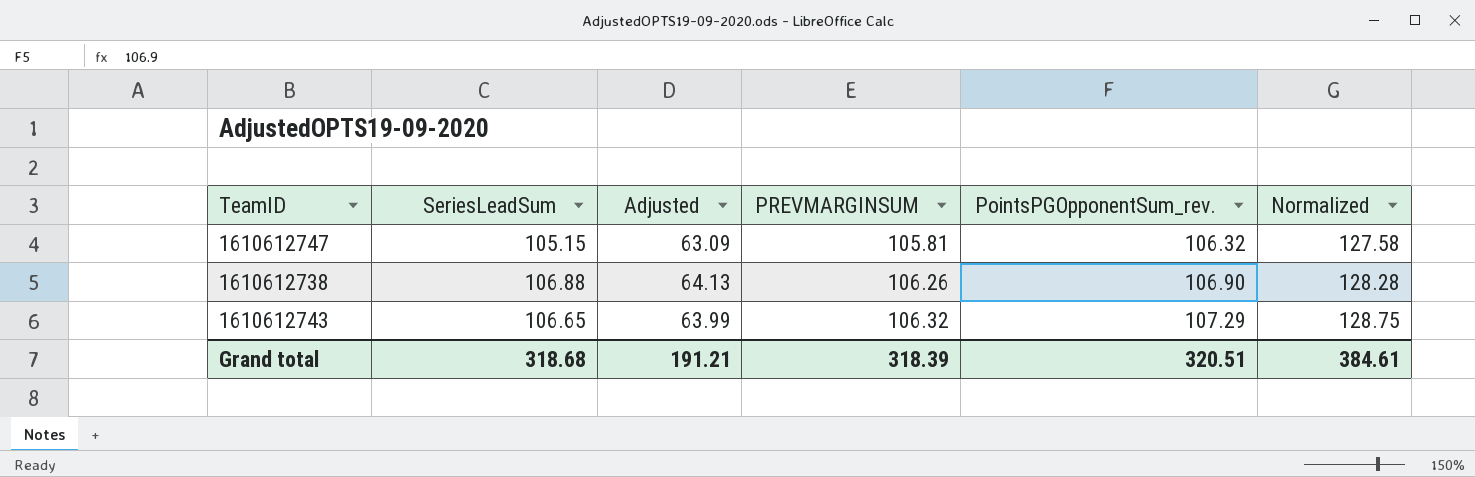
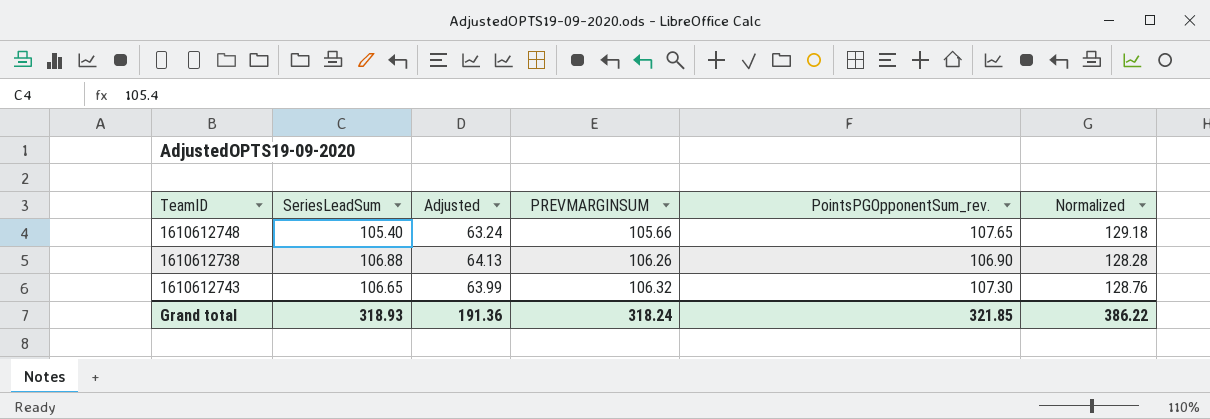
row 1610612747: 105.15 | 63.09 | 105.81 | 106.32 | 127.58 -> none
row 1610612748: none -> 105.40 | 63.24 | 105.66 | 107.65 | 129.18
1610612743 | PointsPGOpponentSum_rev.: 107.29 -> 107.30
1610612743 | Normalized: 128.75 -> 128.76
Grand total | SeriesLeadSum: 318.68 -> 318.93
Grand total | Adjusted: 191.21 -> 191.36
Grand total | PREVMARGINSUM: 318.39 -> 318.24
Grand total | PointsPGOpponentSum_rev.: 320.51 -> 321.85
Grand total | Normalized: 384.61 -> 386.22

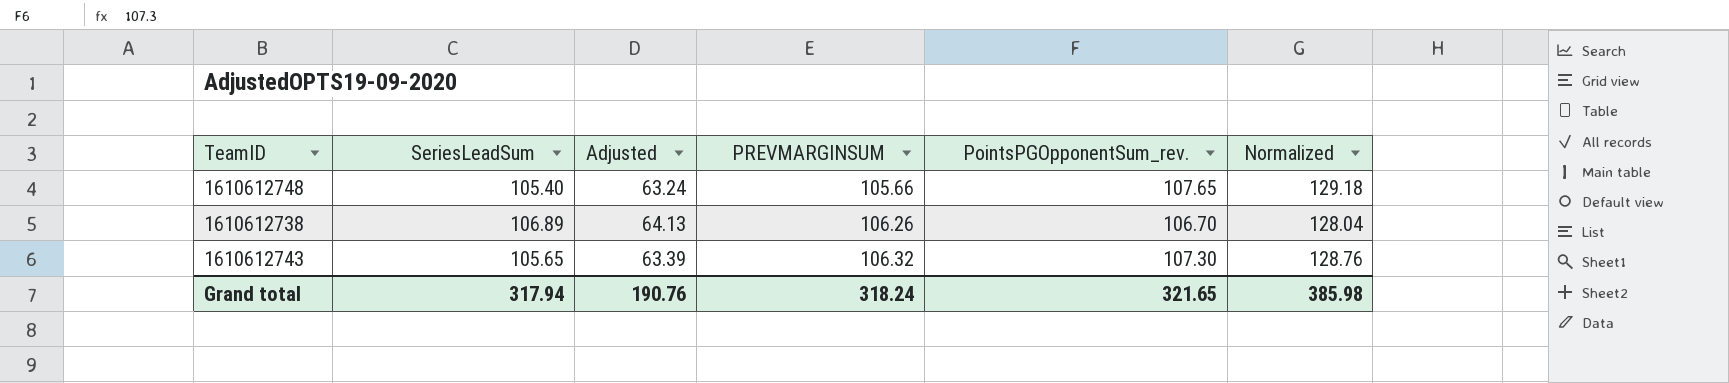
1610612738 | SeriesLeadSum: 106.88 -> 106.89
1610612738 | PointsPGOpponentSum_rev.: 106.90 -> 106.70
1610612738 | Normalized: 128.28 -> 128.04
1610612743 | SeriesLeadSum: 106.65 -> 105.65
1610612743 | Adjusted: 63.99 -> 63.39
Grand total | SeriesLeadSum: 318.93 -> 317.94
Grand total | Adjusted: 191.36 -> 190.76
Grand total | PointsPGOpponentSum_rev.: 321.85 -> 321.65
Grand total | Normalized: 386.22 -> 385.98

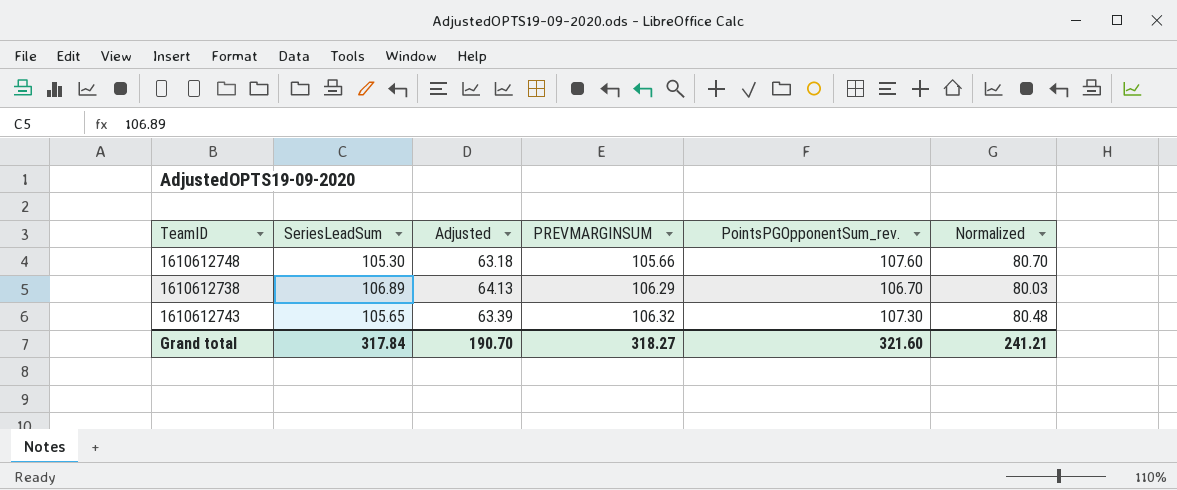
column Normalized | formula: [PointsPGOpponentSum_rev.] * 1.2 -> [PointsPGOpponentSum_rev.] * 0.75
1610612748 | SeriesLeadSum: 105.40 -> 105.30
1610612748 | Adjusted: 63.24 -> 63.18
1610612748 | PointsPGOpponentSum_rev.: 107.65 -> 107.60
1610612738 | PREVMARGINSUM: 106.26 -> 106.29
Grand total | SeriesLeadSum: 317.94 -> 317.84
Grand total | Adjusted: 190.76 -> 190.70
Grand total | PREVMARGINSUM: 318.24 -> 318.27
Grand total | PointsPGOpponentSum_rev.: 321.65 -> 321.60
Grand total | Normalized: 385.98 -> 241.21

